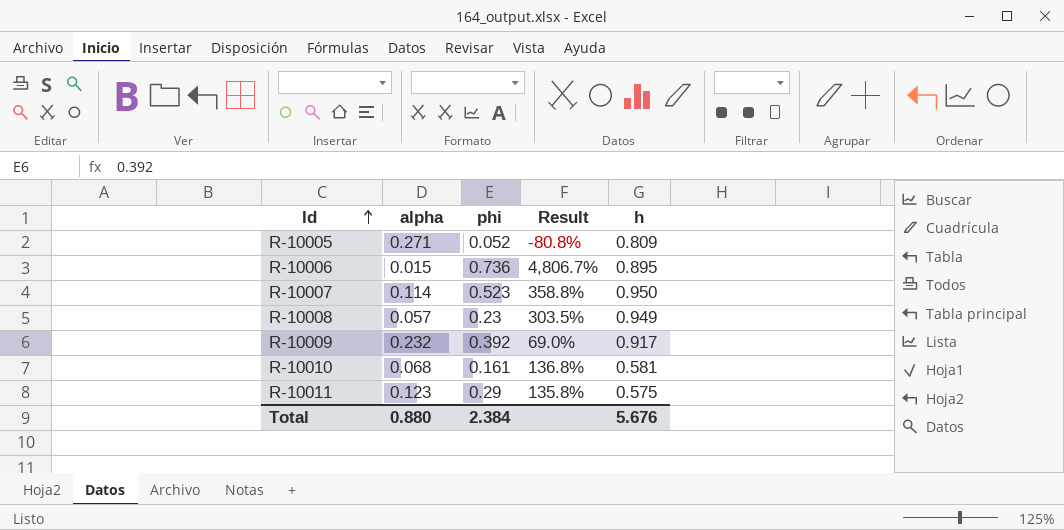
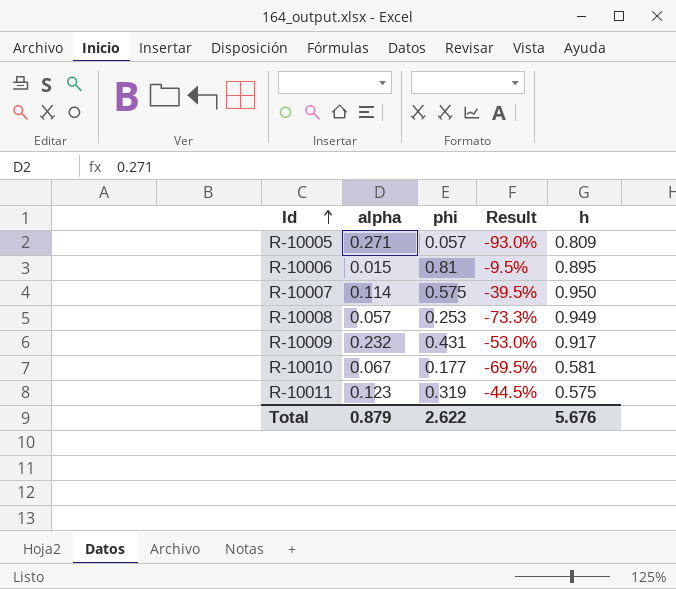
column Result | formula: ([phi] - [alpha]) / [alpha] -> ([phi] - [h]) / [h]
R-10005 | phi: 0.052 -> 0.057
R-10006 | phi: 0.736 -> 0.81
R-10007 | phi: 0.523 -> 0.575
R-10008 | phi: 0.23 -> 0.253
R-10009 | phi: 0.392 -> 0.431
R-10010 | alpha: 0.068 -> 0.067
R-10010 | phi: 0.161 -> 0.177
R-10011 | phi: 0.29 -> 0.319
Total | alpha: 0.880 -> 0.879
Total | phi: 2.384 -> 2.622

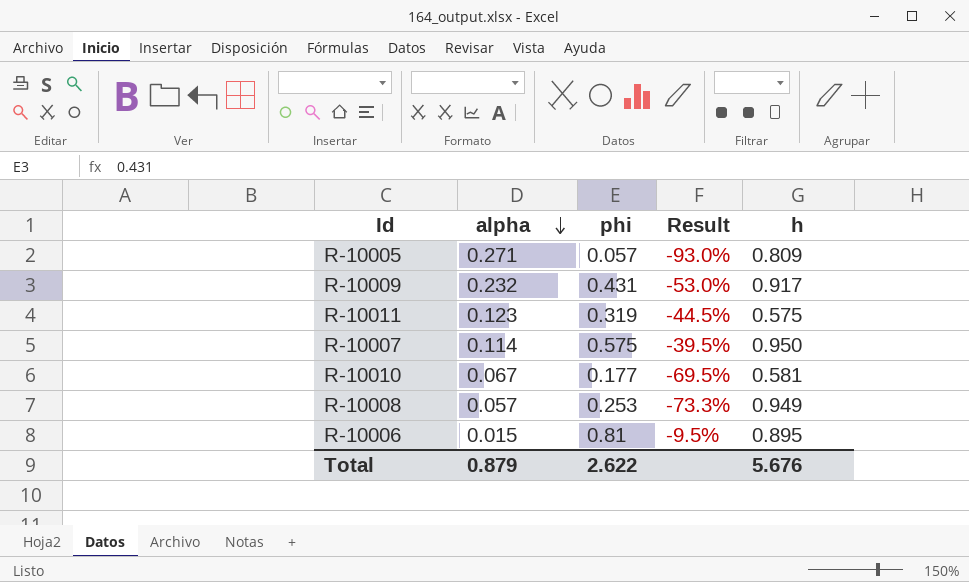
row order: Id ascending -> alpha descending

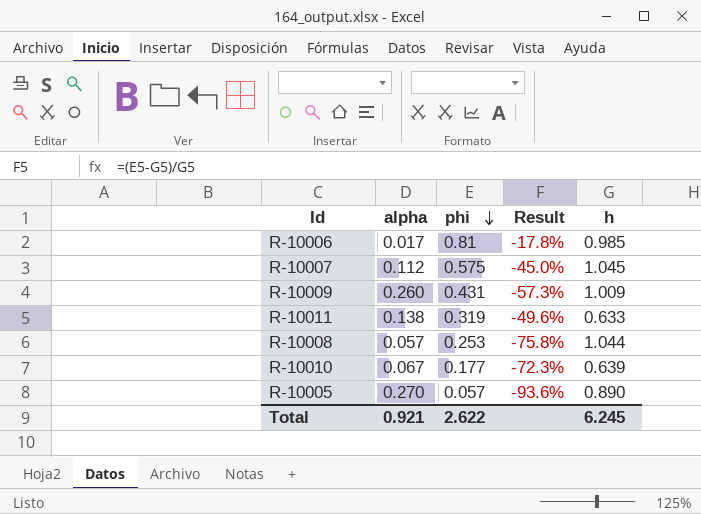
row order: alpha descending -> phi descending
R-10006 | alpha: 0.015 -> 0.017
R-10006 | Result: -9.5% -> -17.8%
R-10006 | h: 0.895 -> 0.985
R-10007 | alpha: 0.114 -> 0.112
R-10007 | Result: -39.5% -> -45.0%
R-10007 | h: 0.950 -> 1.045
R-10009 | alpha: 0.232 -> 0.260
R-10009 | Result: -53.0% -> -57.3%
R-10009 | h: 0.917 -> 1.009
R-10011 | alpha: 0.123 -> 0.138
R-10011 | Result: -44.5% -> -49.6%
R-10011 | h: 0.575 -> 0.633
R-10008 | Result: -73.3% -> -75.8%
R-10008 | h: 0.949 -> 1.044
R-10010 | Result: -69.5% -> -72.3%
R-10010 | h: 0.581 -> 0.639
R-10005 | alpha: 0.271 -> 0.270
R-10005 | Result: -93.0% -> -93.6%
R-10005 | h: 0.809 -> 0.890
Total | alpha: 0.879 -> 0.921
Total | h: 5.676 -> 6.245

